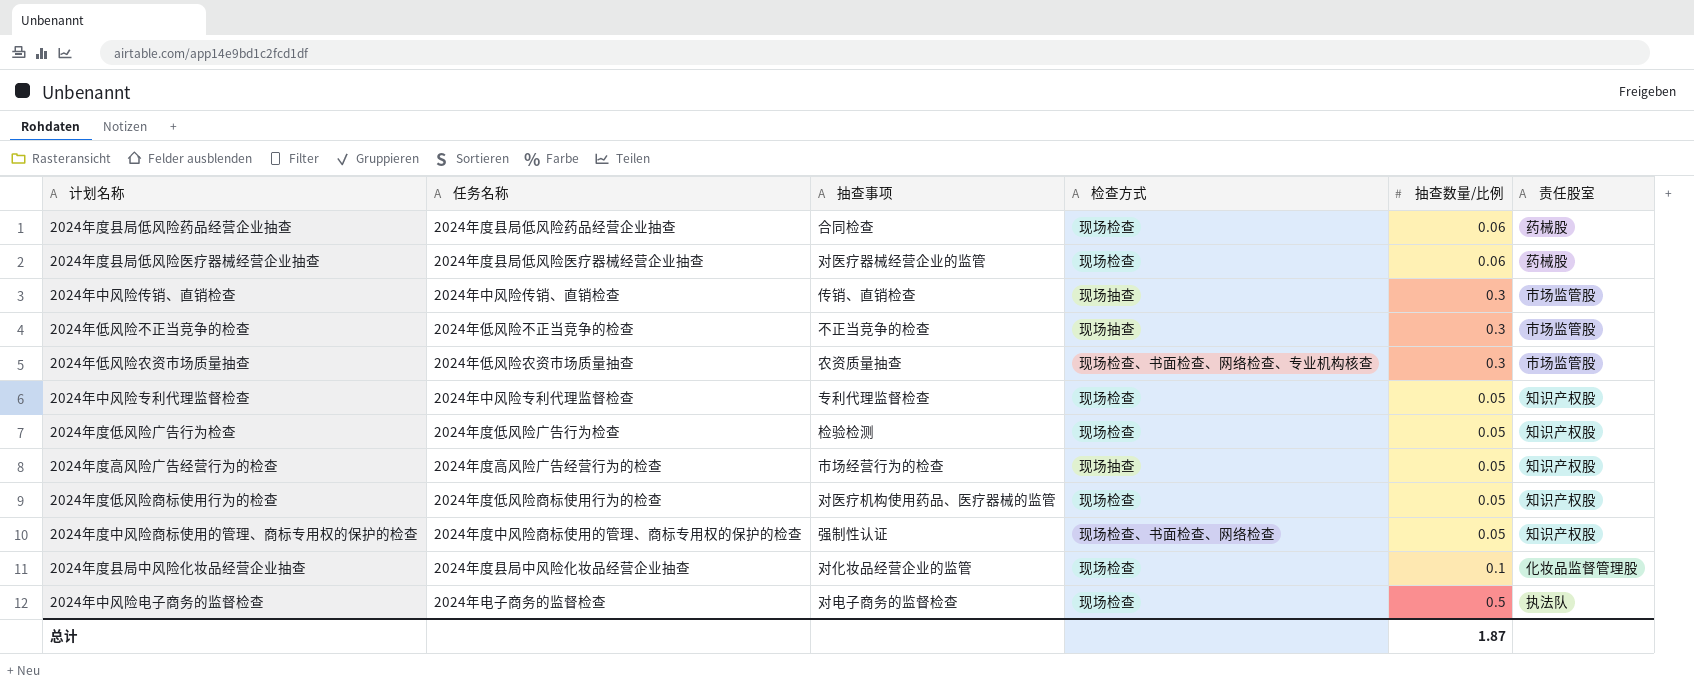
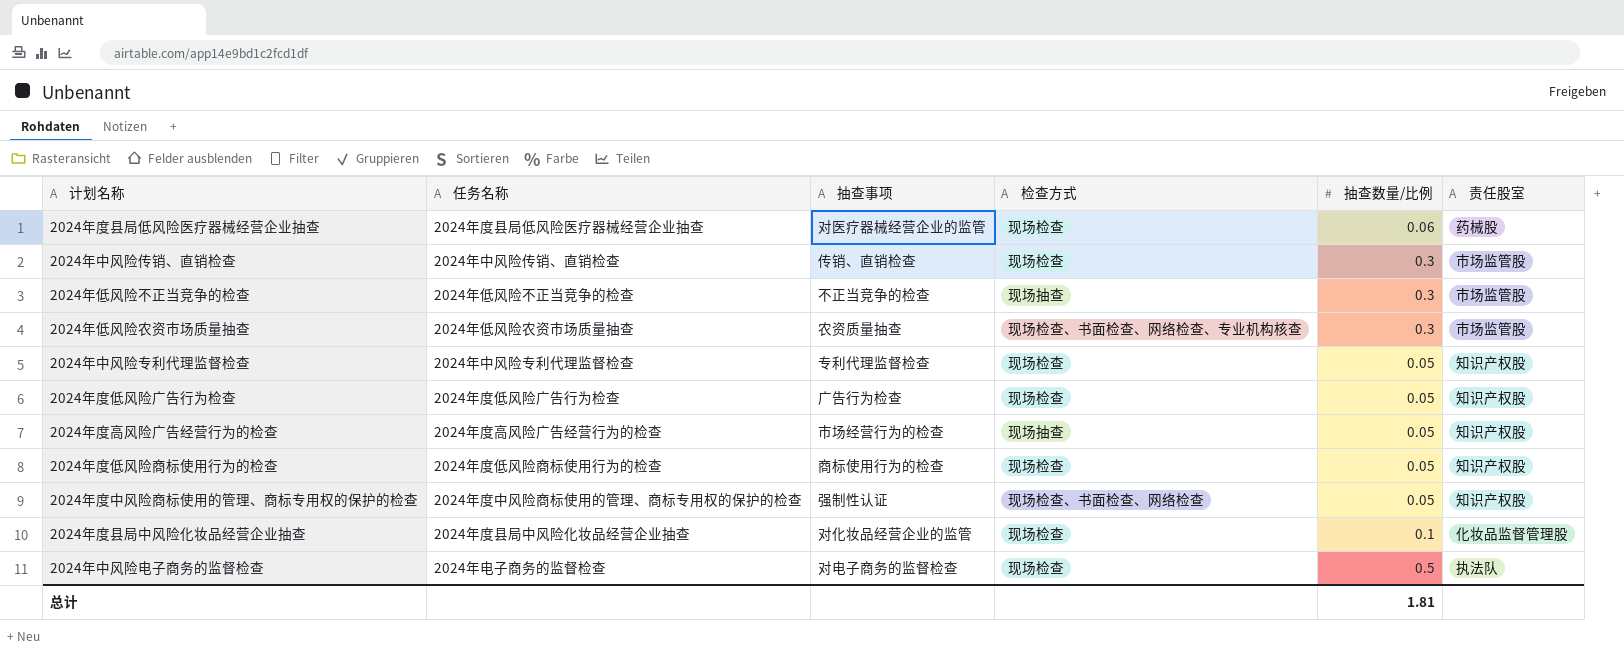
row 2024年度县局低风险药品经营企业抽查: 2024年度县局低风险药品经营企业抽查 | 合同检查 | 现场检查 | 0.06 | 药械股 -> none
2024年中风险传销、直销检查 | 检查方式: 现场抽查 -> 现场检查
2024年度低风险广告行为检查 | 抽查事项: 检验检测 -> 广告行为检查
2024年度低风险商标使用行为的检查 | 抽查事项: 对医疗机构使用药品、医疗器械的监管 -> 商标使用行为的检查
总计 | 抽查数量/比例: 1.87 -> 1.81

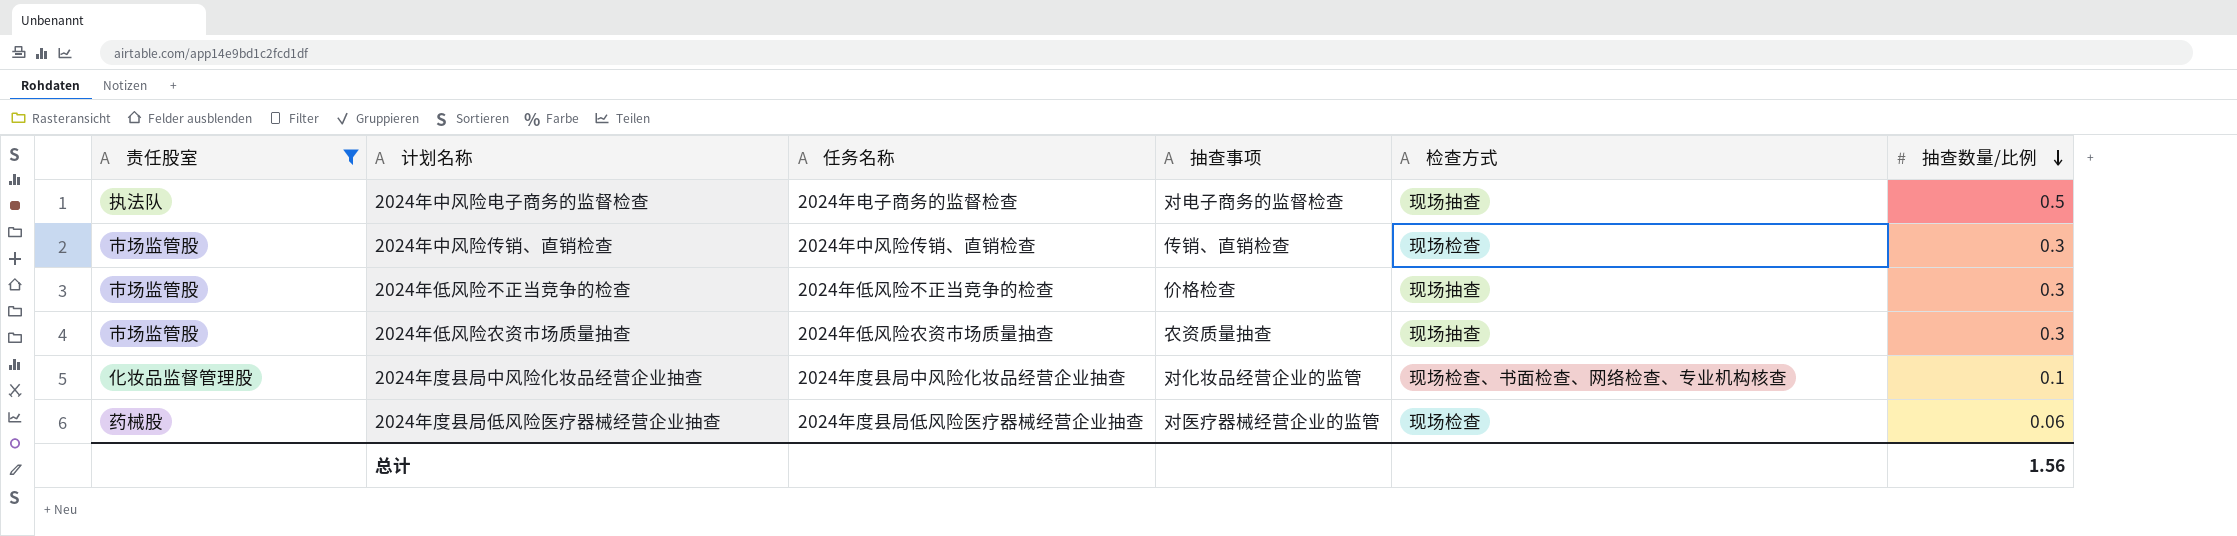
filter: none -> 责任股室 != 知识产权股
row order: none -> 抽查数量/比例 descending
column 责任股室 | position: 6 -> 1
2024年中风险电子商务的监督检查 | 检查方式: 现场检查 -> 现场抽查
2024年低风险不正当竞争的检查 | 抽查事项: 不正当竞争的检查 -> 价格检查
2024年低风险农资市场质量抽查 | 检查方式: 现场检查、书面检查、网络检查、专业机构核查 -> 现场抽查
2024年度县局中风险化妆品经营企业抽查 | 检查方式: 现场检查 -> 现场检查、书面检查、网络检查、专业机构核查
总计 | 抽查数量/比例: 1.81 -> 1.56

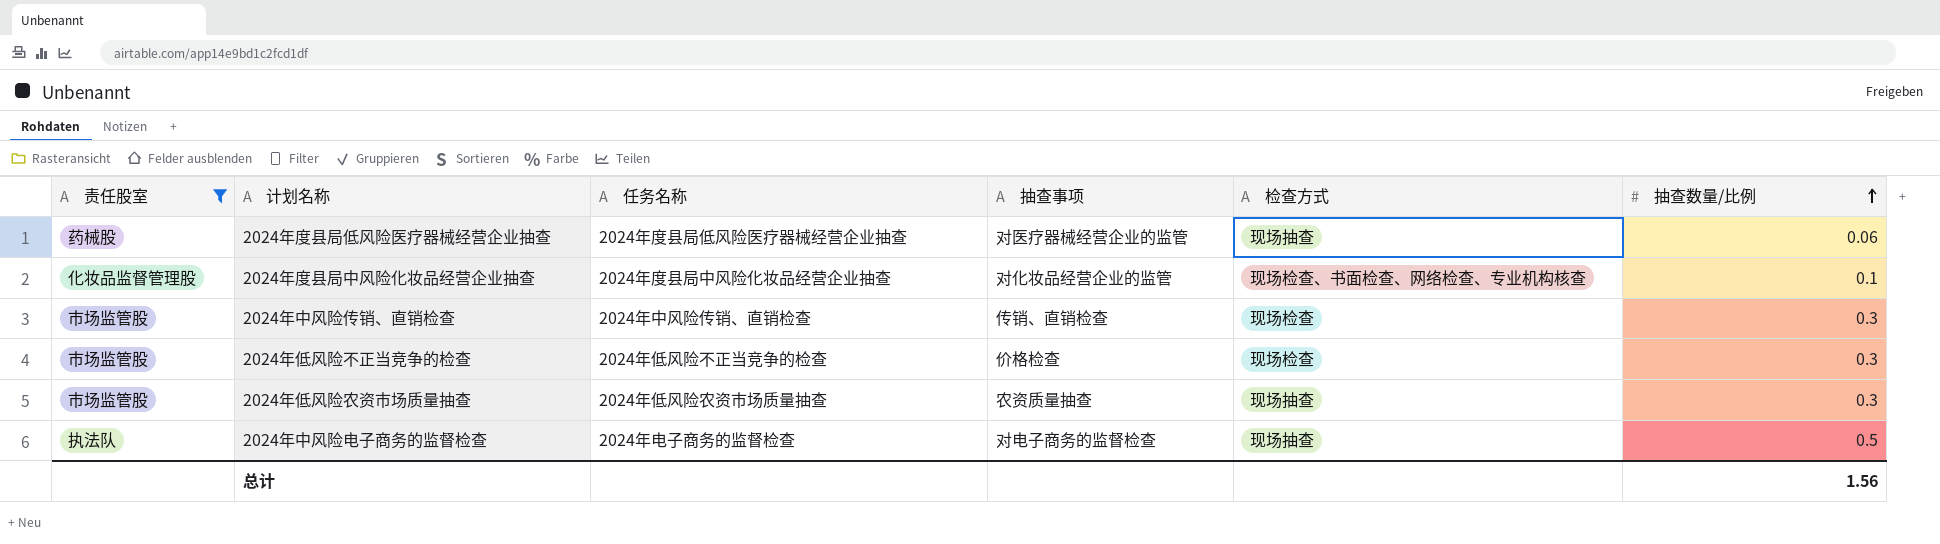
row order: 抽查数量/比例 descending -> 抽查数量/比例 ascending
2024年度县局低风险医疗器械经营企业抽查 | 检查方式: 现场检查 -> 现场抽查
2024年低风险不正当竞争的检查 | 检查方式: 现场抽查 -> 现场检查

